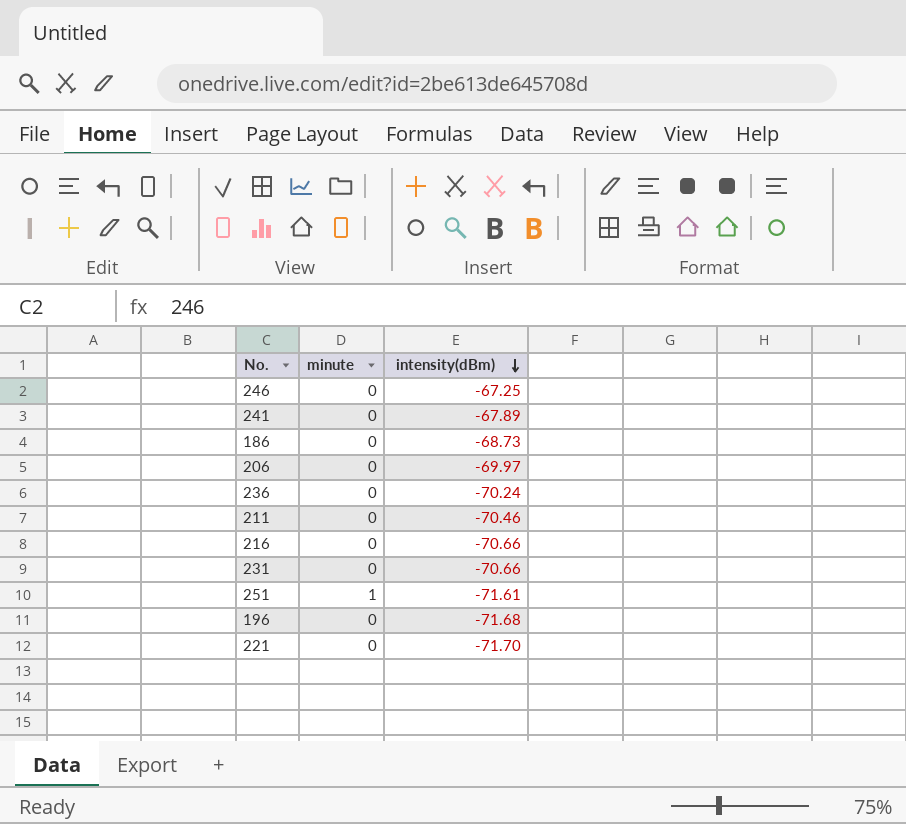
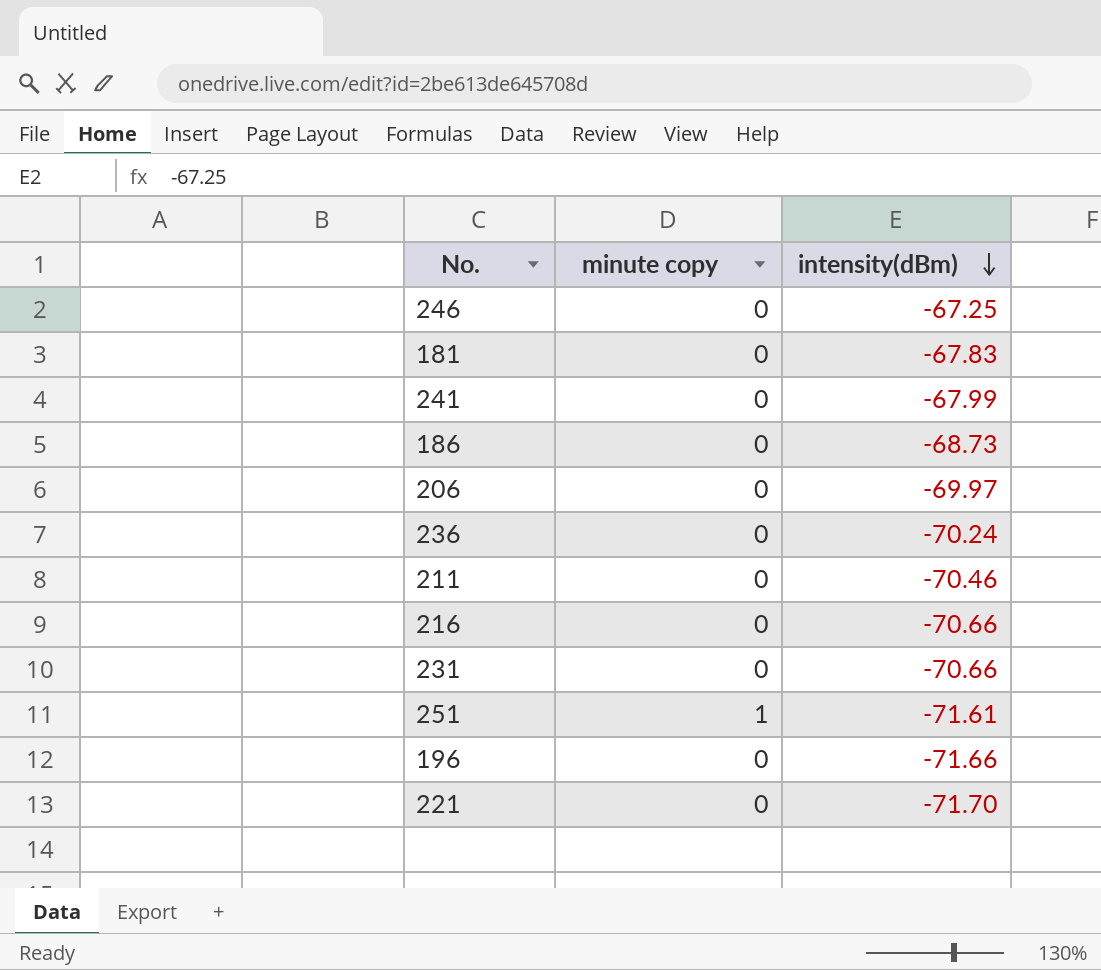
column name: minute -> minute copy
row 181: none -> 0 | -67.83
241 | intensity(dBm): -67.89 -> -67.99
196 | intensity(dBm): -71.68 -> -71.66

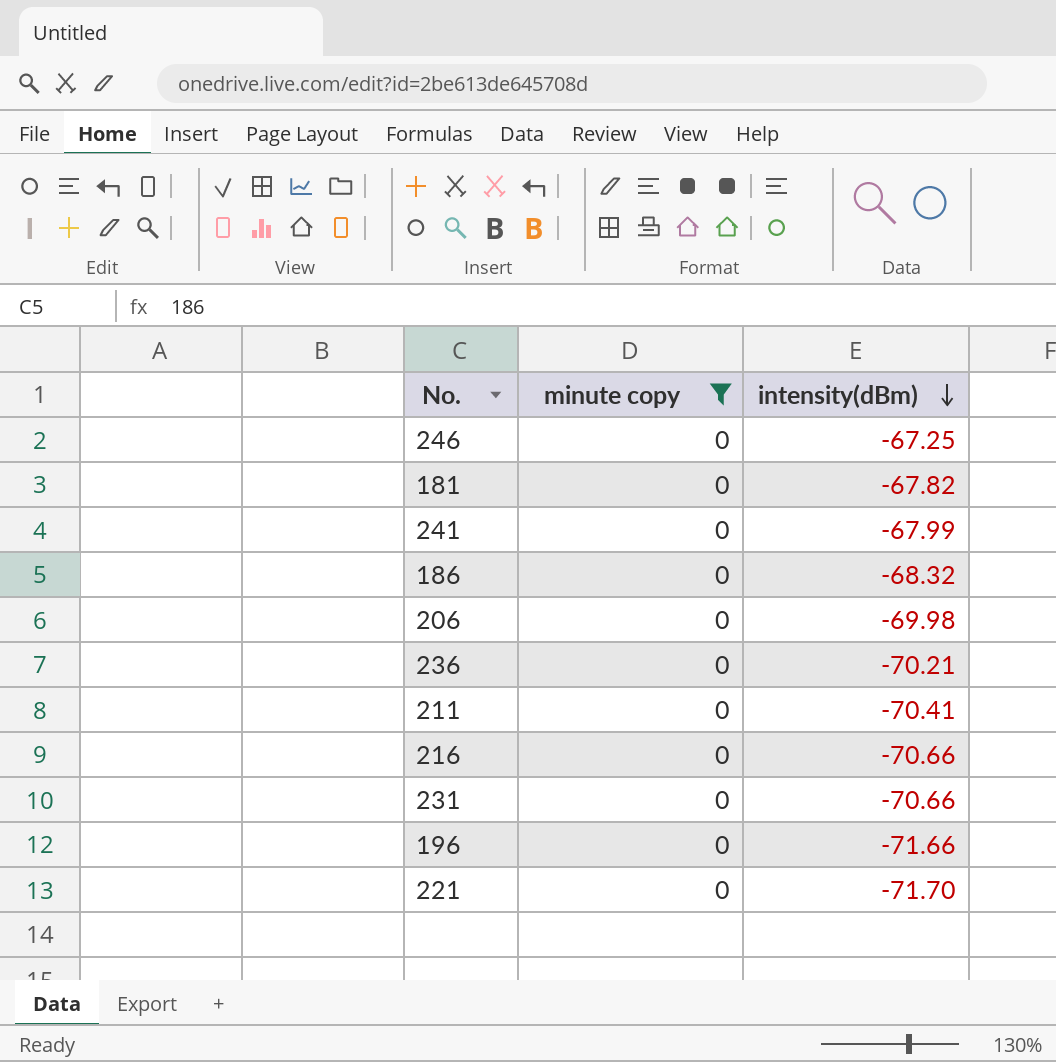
filter: none -> minute copy = 0
181 | intensity(dBm): -67.83 -> -67.82
186 | intensity(dBm): -68.73 -> -68.32
206 | intensity(dBm): -69.97 -> -69.98
236 | intensity(dBm): -70.24 -> -70.21
211 | intensity(dBm): -70.46 -> -70.41

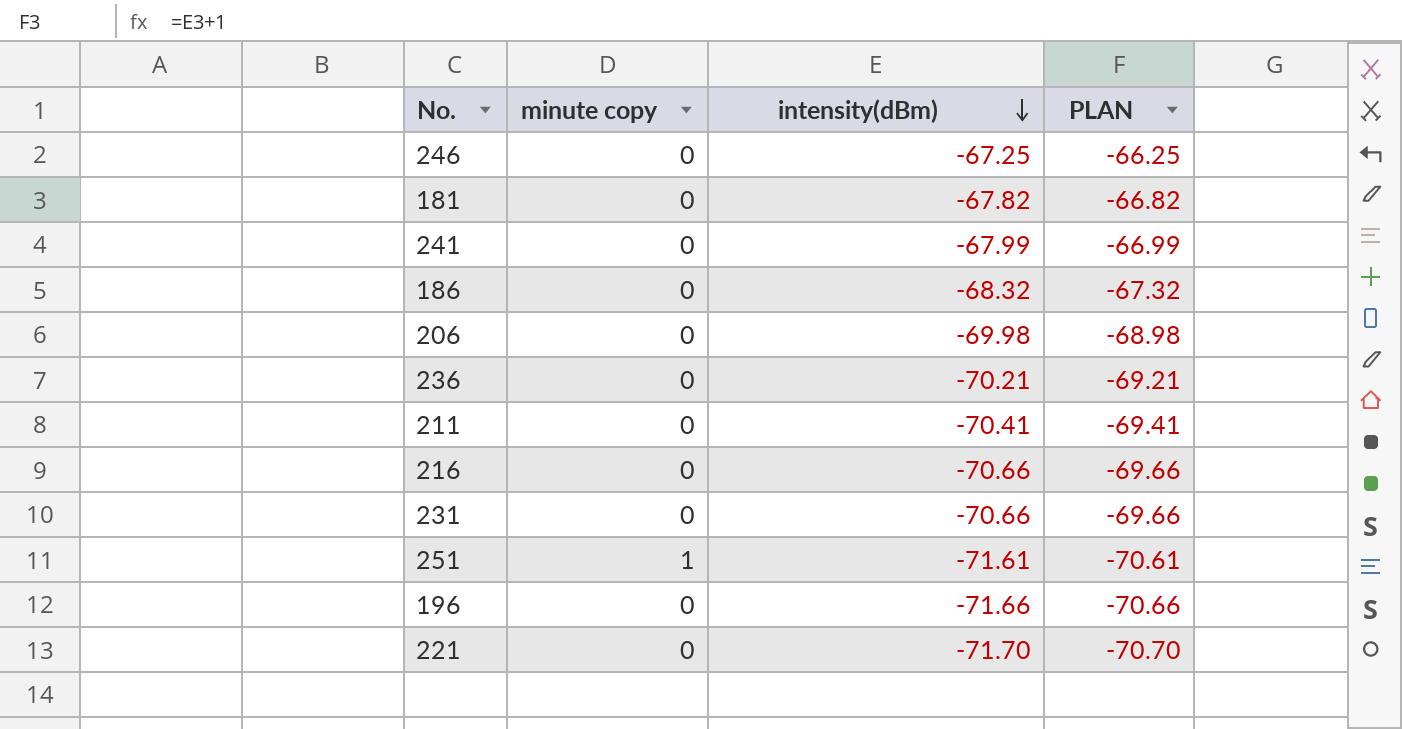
filter: minute copy = 0 -> none
column PLAN | formula: none -> [intensity(dBm)] + 1

